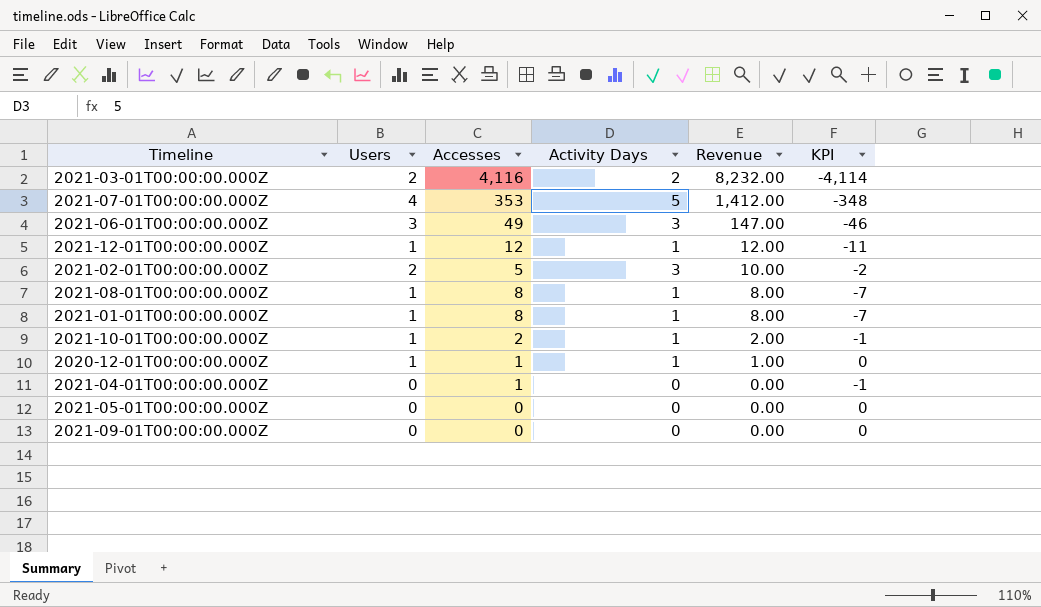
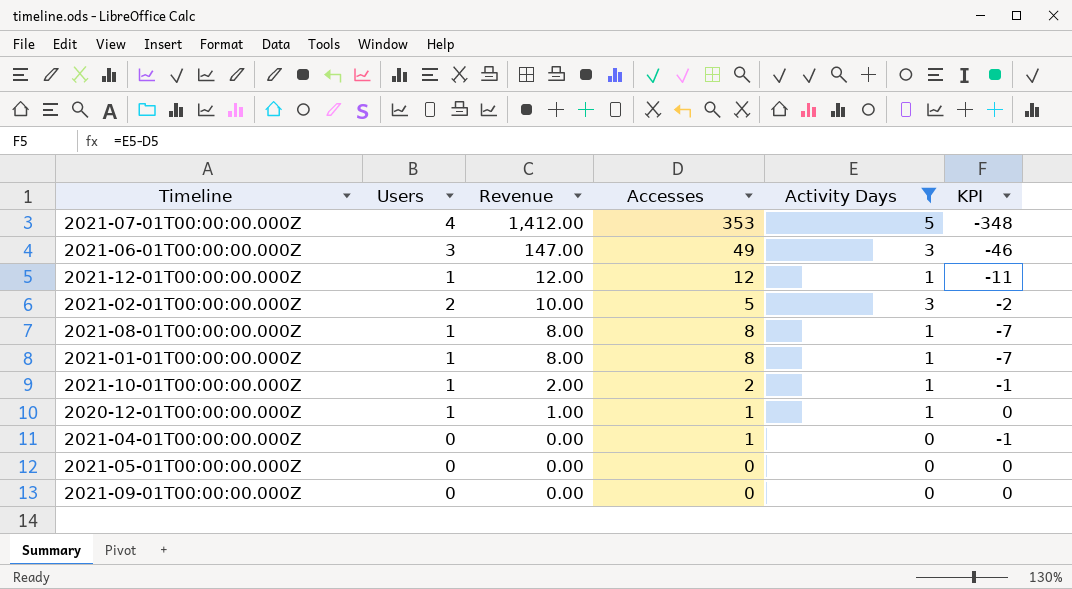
filter: none -> Activity Days != 2
column Revenue | position: 5 -> 3

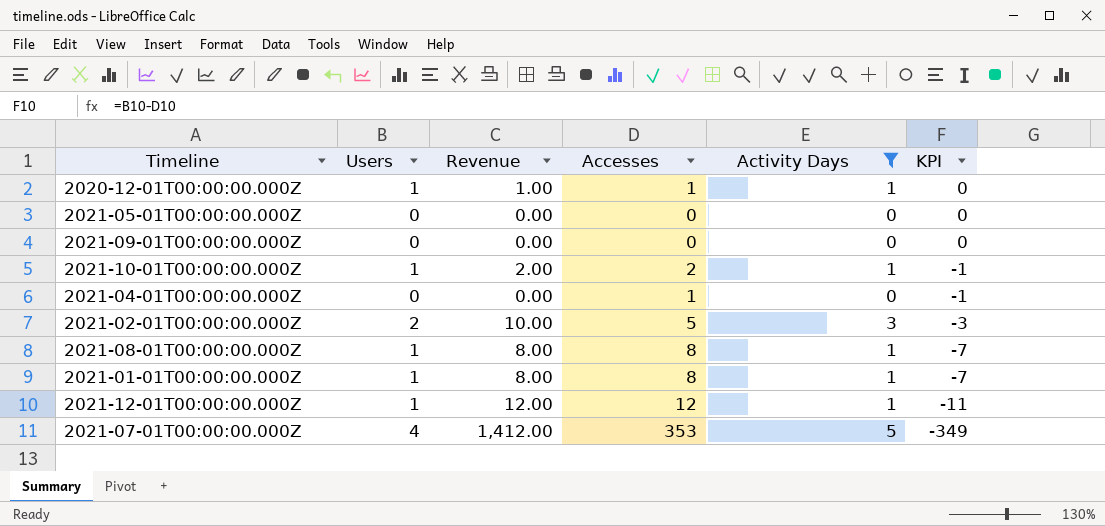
row order: Revenue descending -> KPI descending
column KPI | formula: [Activity Days] - [Accesses] -> [Users] - [Accesses]
row 2021-06-01T00:00:00.000Z: 3 | 147.00 | 49 | 3 | -46 -> none

